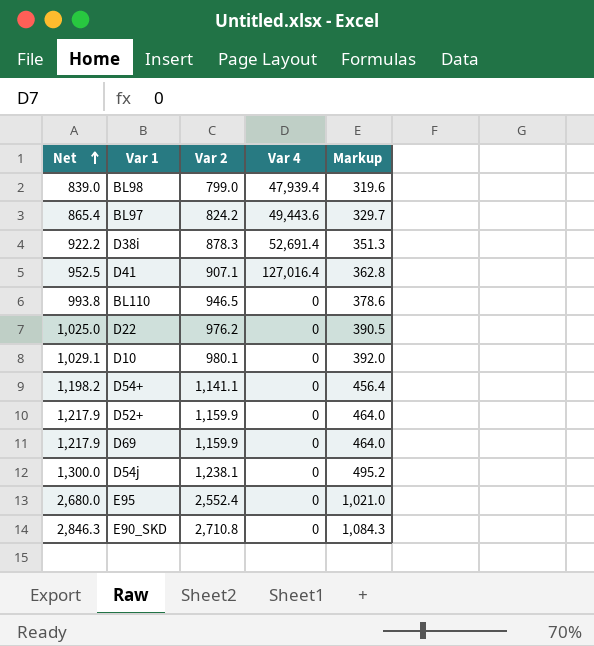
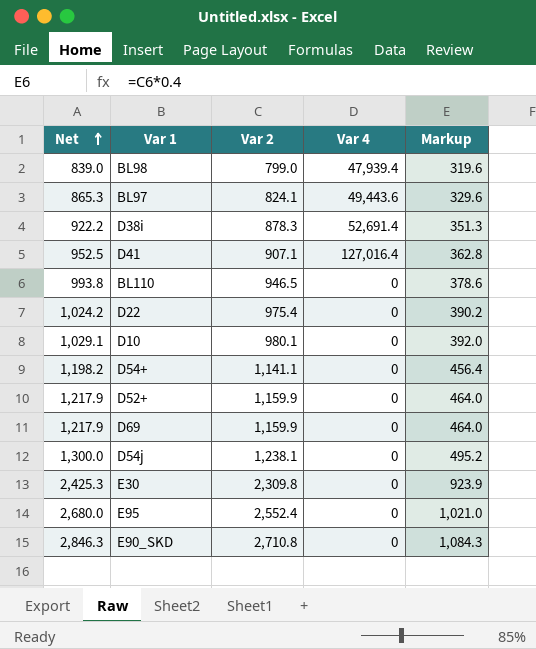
BL97 | Net: 865.4 -> 865.3
BL97 | Var 2: 824.2 -> 824.1
BL97 | Markup: 329.7 -> 329.6
D22 | Net: 1,025.0 -> 1,024.2
D22 | Var 2: 976.2 -> 975.4
D22 | Markup: 390.5 -> 390.2
row E30: none -> 2,425.3 | 2,309.8 | 0 | 923.9

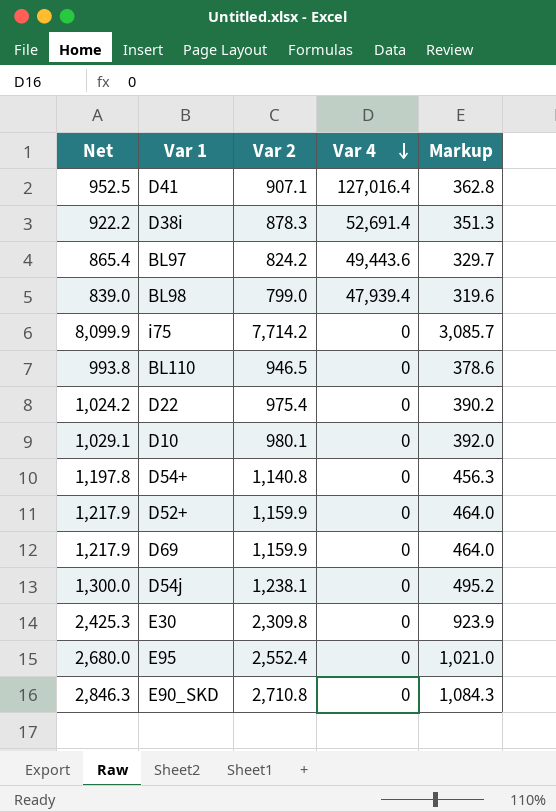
row order: Net ascending -> Var 4 descending
BL97 | Net: 865.3 -> 865.4
BL97 | Var 2: 824.1 -> 824.2
BL97 | Markup: 329.6 -> 329.7
row i75: none -> 8,099.9 | 7,714.2 | 0 | 3,085.7
D54+ | Net: 1,198.2 -> 1,197.8
D54+ | Var 2: 1,141.1 -> 1,140.8
D54+ | Markup: 456.4 -> 456.3

